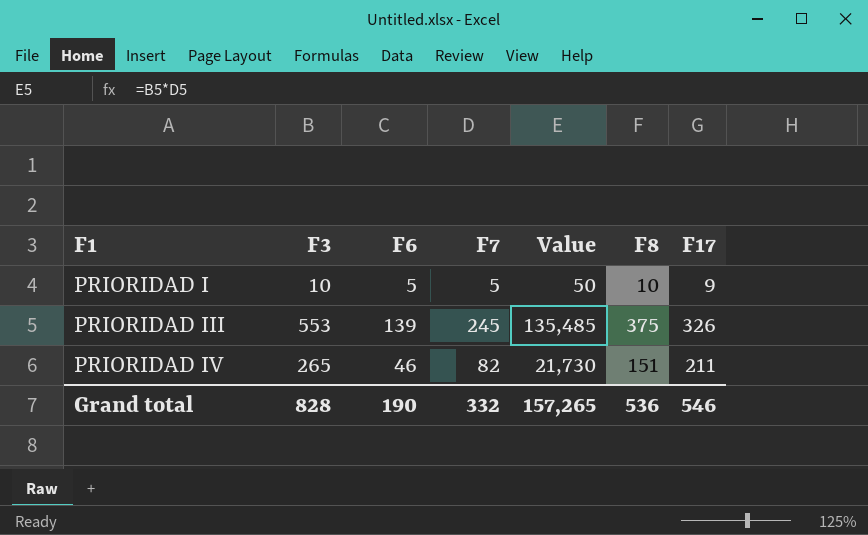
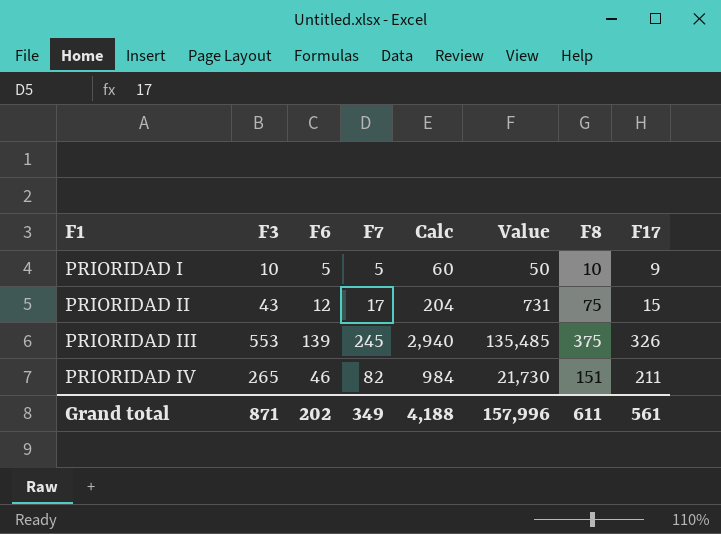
column Calc | formula: none -> [F7] * 12
row PRIORIDAD II: none -> 43 | 12 | 17 | 204 | 731 | 75 | 15
Grand total | F3: 828 -> 871
Grand total | F6: 190 -> 202
Grand total | F7: 332 -> 349
Grand total | Value: 157,265 -> 157,996
Grand total | F8: 536 -> 611
Grand total | F17: 546 -> 561

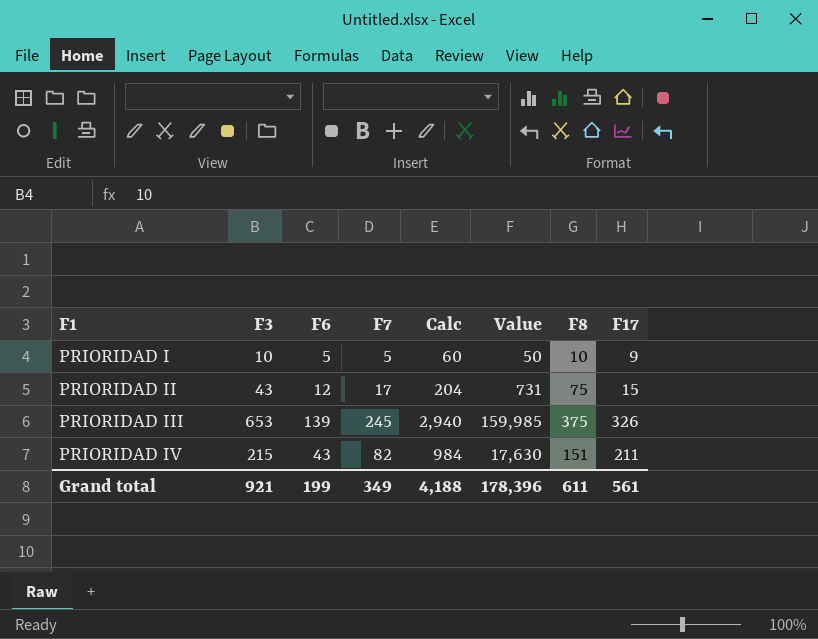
PRIORIDAD III | F3: 553 -> 653
PRIORIDAD III | Value: 135,485 -> 159,985
PRIORIDAD IV | F3: 265 -> 215
PRIORIDAD IV | F6: 46 -> 43
PRIORIDAD IV | Value: 21,730 -> 17,630
Grand total | F3: 871 -> 921
Grand total | F6: 202 -> 199
Grand total | Value: 157,996 -> 178,396

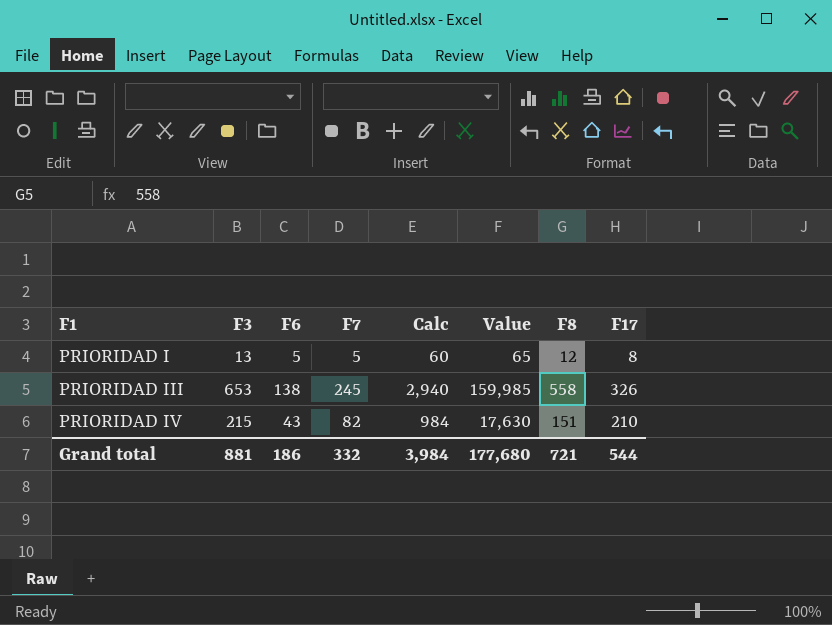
row PRIORIDAD II: 43 | 12 | 17 | 204 | 731 | 75 | 15 -> none
PRIORIDAD I | F3: 10 -> 13
PRIORIDAD I | Value: 50 -> 65
PRIORIDAD I | F8: 10 -> 12
PRIORIDAD I | F17: 9 -> 8
PRIORIDAD III | F6: 139 -> 138
PRIORIDAD III | F8: 375 -> 558
PRIORIDAD IV | F17: 211 -> 210
Grand total | F3: 921 -> 881
Grand total | F6: 199 -> 186
Grand total | F7: 349 -> 332
Grand total | Calc: 4,188 -> 3,984
Grand total | Value: 178,396 -> 177,680
Grand total | F8: 611 -> 721
Grand total | F17: 561 -> 544

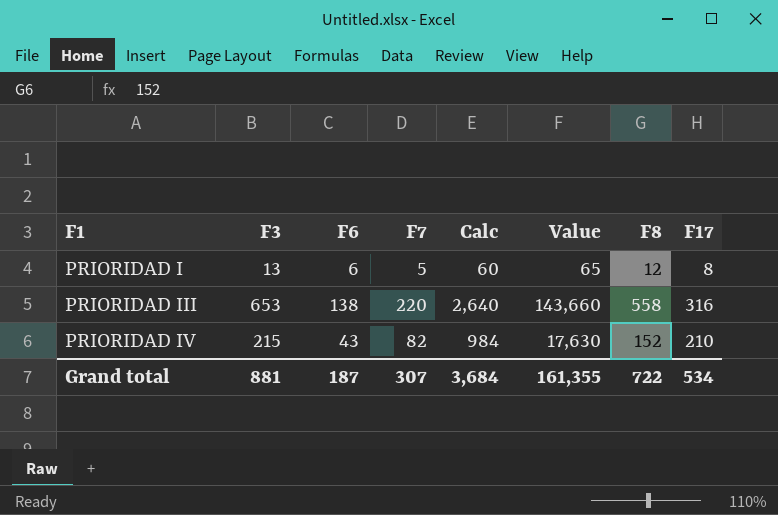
PRIORIDAD I | F6: 5 -> 6
PRIORIDAD III | F7: 245 -> 220
PRIORIDAD III | Calc: 2,940 -> 2,640
PRIORIDAD III | Value: 159,985 -> 143,660
PRIORIDAD III | F17: 326 -> 316
PRIORIDAD IV | F8: 151 -> 152
Grand total | F6: 186 -> 187
Grand total | F7: 332 -> 307
Grand total | Calc: 3,984 -> 3,684
Grand total | Value: 177,680 -> 161,355
Grand total | F8: 721 -> 722
Grand total | F17: 544 -> 534

